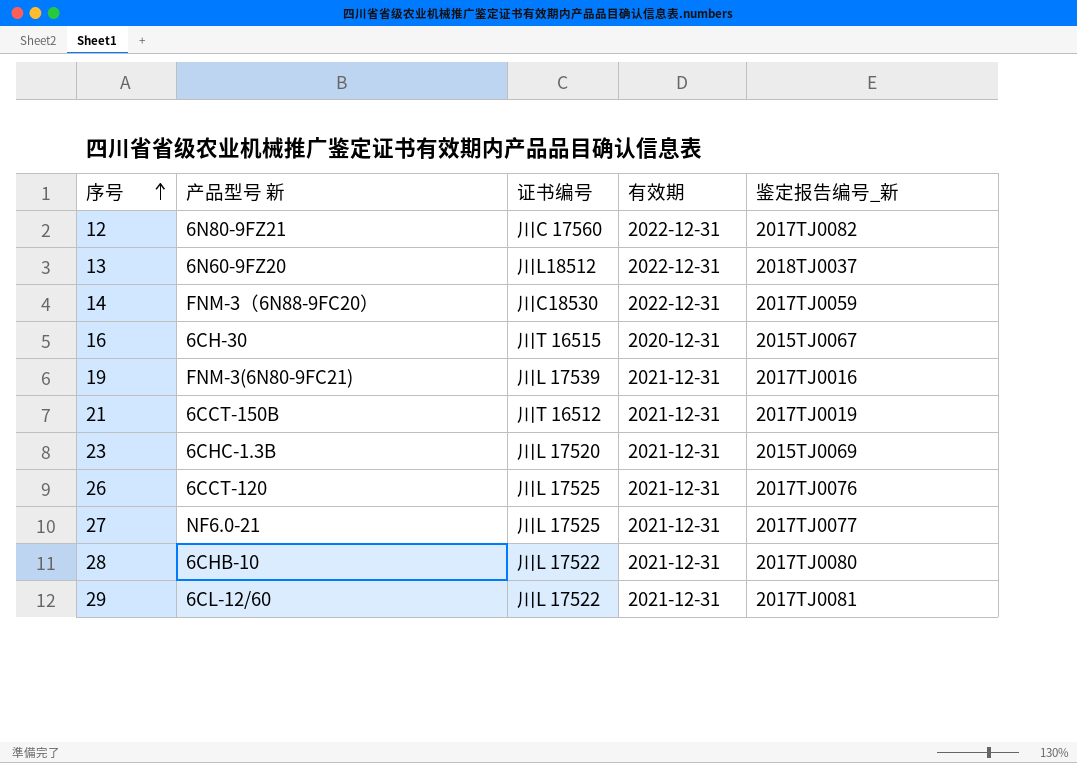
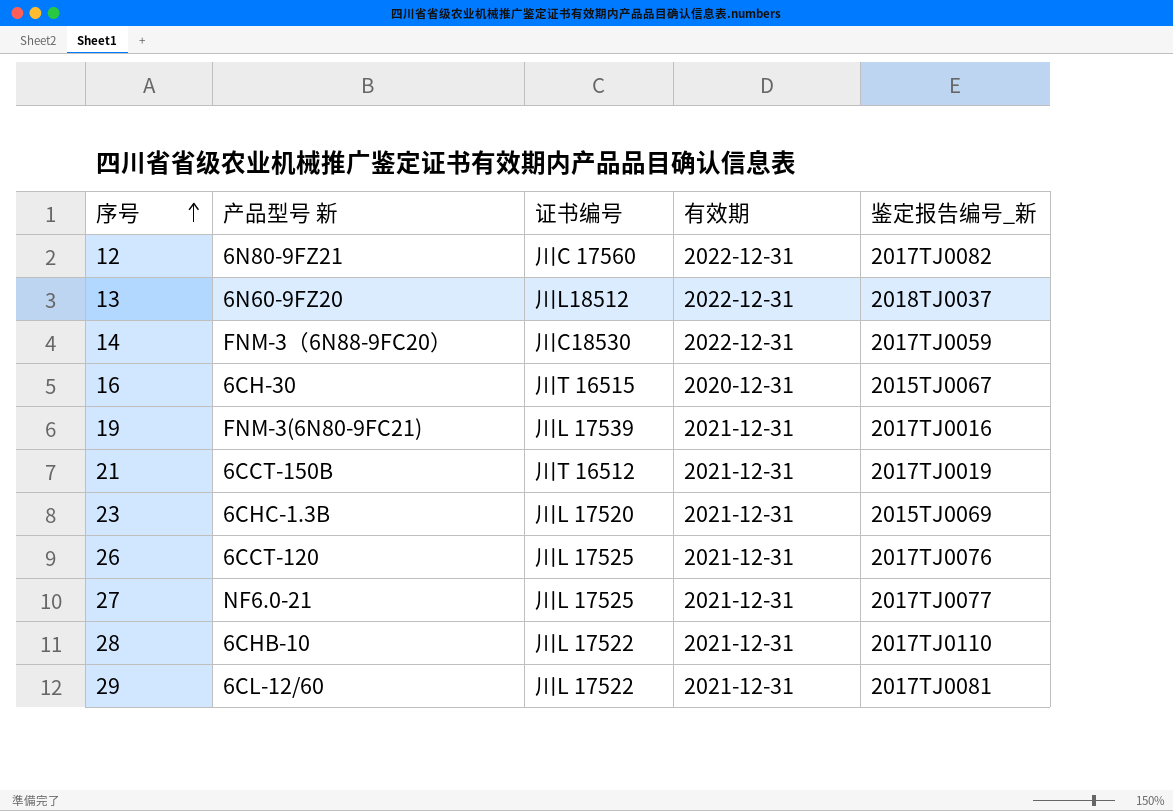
28 | 鉴定报告编号_新: 2017TJ0080 -> 2017TJ0110

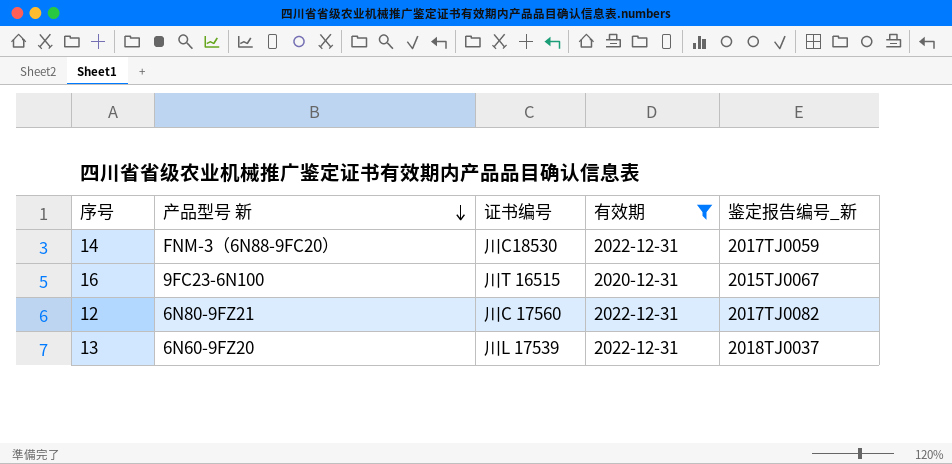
filter: none -> 有效期 != 2021-12-31
row order: 序号 ascending -> 产品型号 新 descending
16 | 产品型号 新: 6CH-30 -> 9FC23-6N100
13 | 证书编号: 川L18512 -> 川L 17539

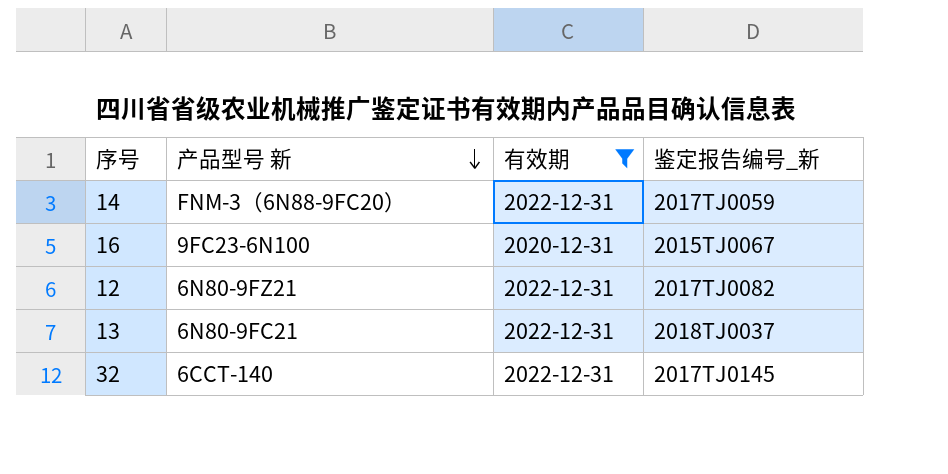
column 证书编号 | position: 3 -> none
13 | 产品型号 新: 6N60-9FZ20 -> 6N80-9FC21
row 32: none -> 6CCT-140 | 2022-12-31 | 2017TJ0145

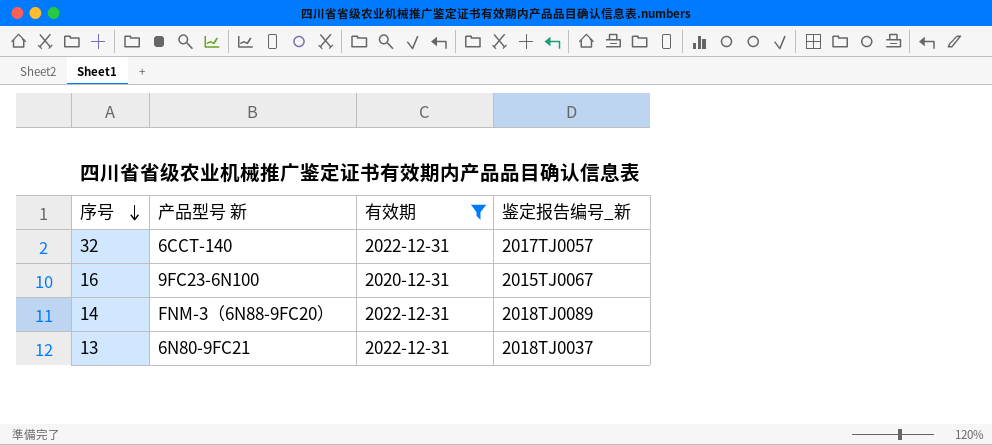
row order: 产品型号 新 descending -> 序号 descending
row 12: 6N80-9FZ21 | 2022-12-31 | 2017TJ0082 -> none
32 | 鉴定报告编号_新: 2017TJ0145 -> 2017TJ0057
14 | 鉴定报告编号_新: 2017TJ0059 -> 2018TJ0089

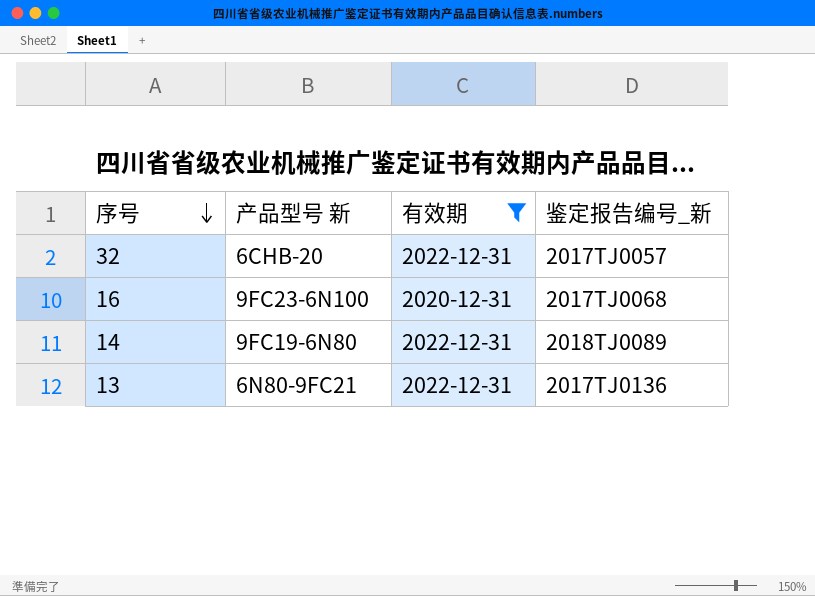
32 | 产品型号 新: 6CCT-140 -> 6CHB-20
16 | 鉴定报告编号_新: 2015TJ0067 -> 2017TJ0068
14 | 产品型号 新: FNM-3（6N88-9FC20） -> 9FC19-6N80
13 | 鉴定报告编号_新: 2018TJ0037 -> 2017TJ0136

